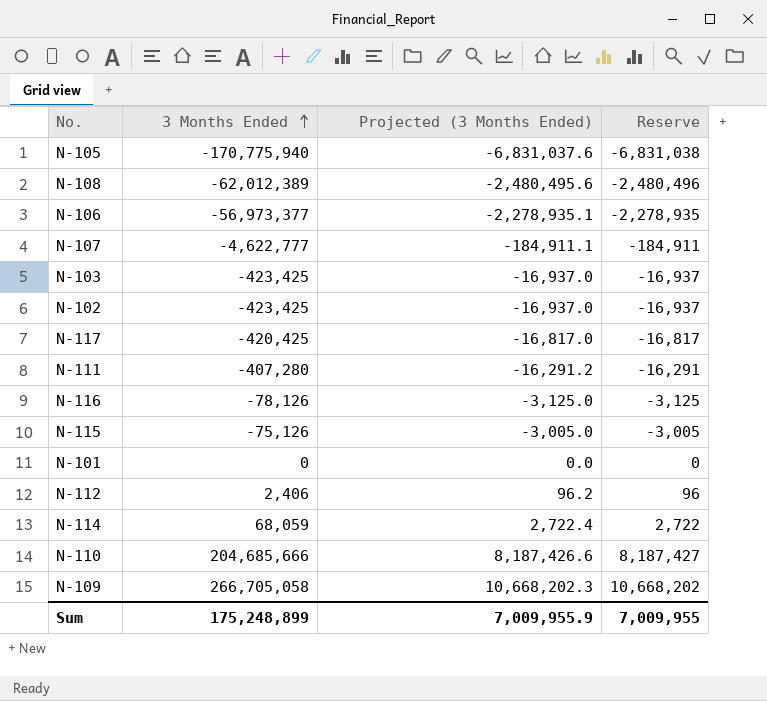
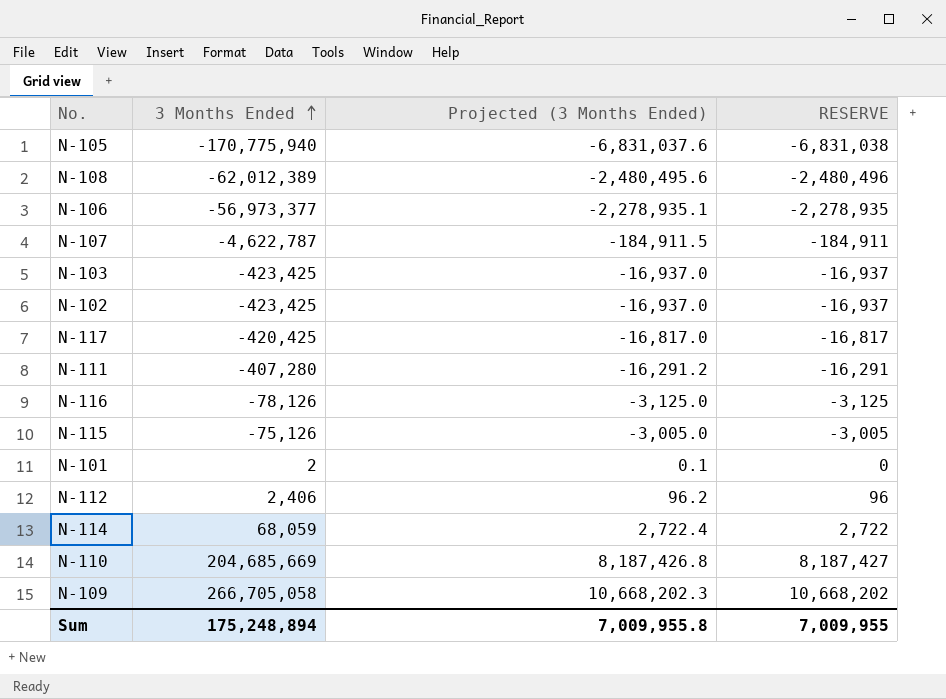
column name: Reserve -> RESERVE
N-107 | 3 Months Ended: -4,622,777 -> -4,622,787
N-107 | Projected (3 Months Ended): -184,911.1 -> -184,911.5
N-101 | 3 Months Ended: 0 -> 2
N-101 | Projected (3 Months Ended): 0.0 -> 0.1
N-110 | 3 Months Ended: 204,685,666 -> 204,685,669
N-110 | Projected (3 Months Ended): 8,187,426.6 -> 8,187,426.8
Sum | 3 Months Ended: 175,248,899 -> 175,248,894
Sum | Projected (3 Months Ended): 7,009,955.9 -> 7,009,955.8

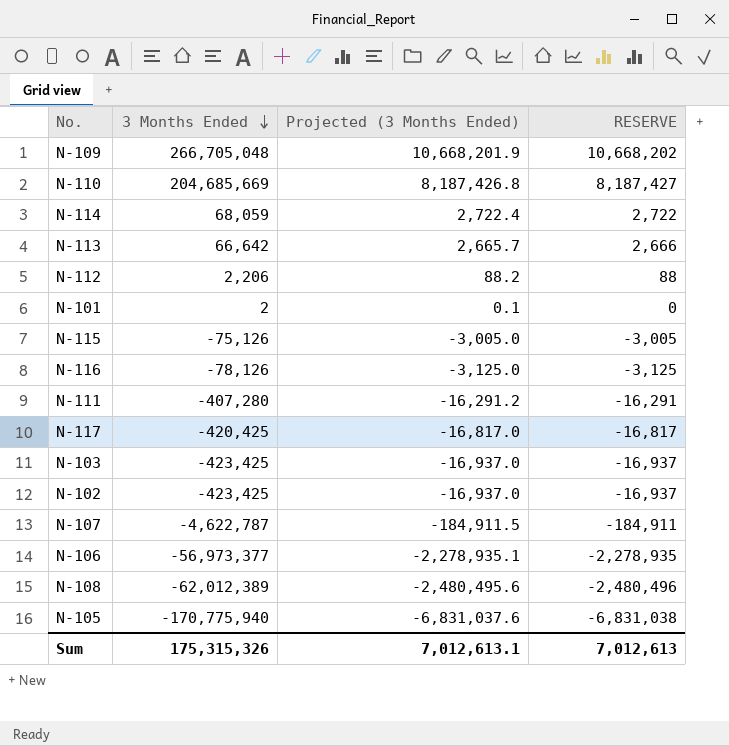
row order: 3 Months Ended ascending -> 3 Months Ended descending
N-109 | 3 Months Ended: 266,705,058 -> 266,705,048
N-109 | Projected (3 Months Ended): 10,668,202.3 -> 10,668,201.9
row N-113: none -> 66,642 | 2,665.7 | 2,666
N-112 | 3 Months Ended: 2,406 -> 2,206
N-112 | Projected (3 Months Ended): 96.2 -> 88.2
N-112 | RESERVE: 96 -> 88
Sum | 3 Months Ended: 175,248,894 -> 175,315,326
Sum | Projected (3 Months Ended): 7,009,955.8 -> 7,012,613.1
Sum | RESERVE: 7,009,955 -> 7,012,613

